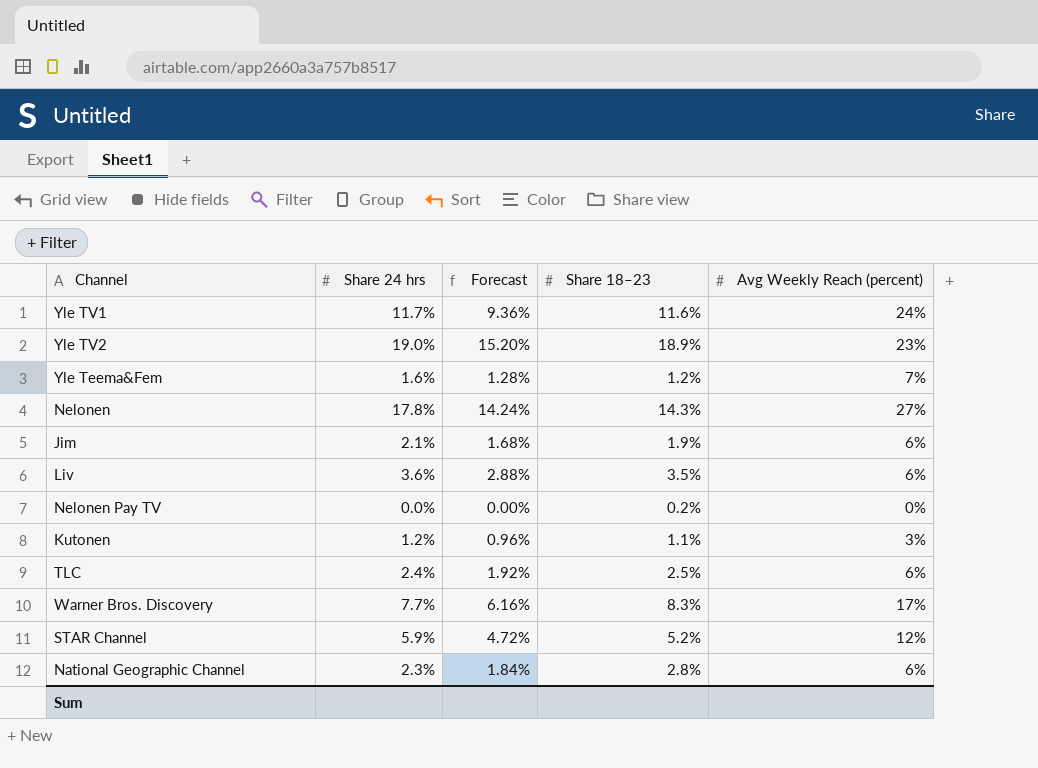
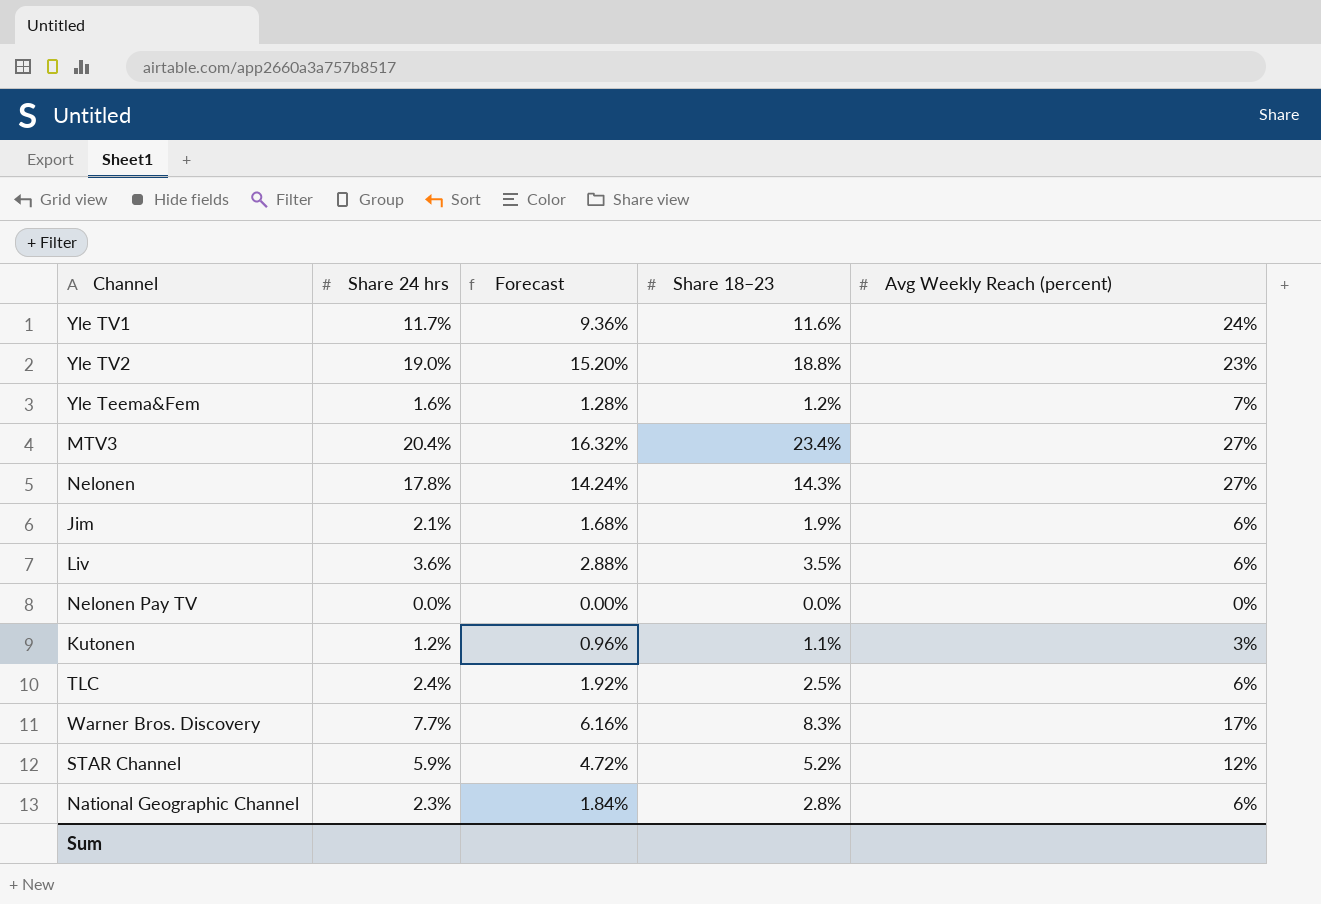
Yle TV2 | Share 18–23: 18.9% -> 18.8%
row MTV3: none -> 20.4% | 16.32% | 23.4% | 27%
Nelonen Pay TV | Share 18–23: 0.2% -> 0.0%

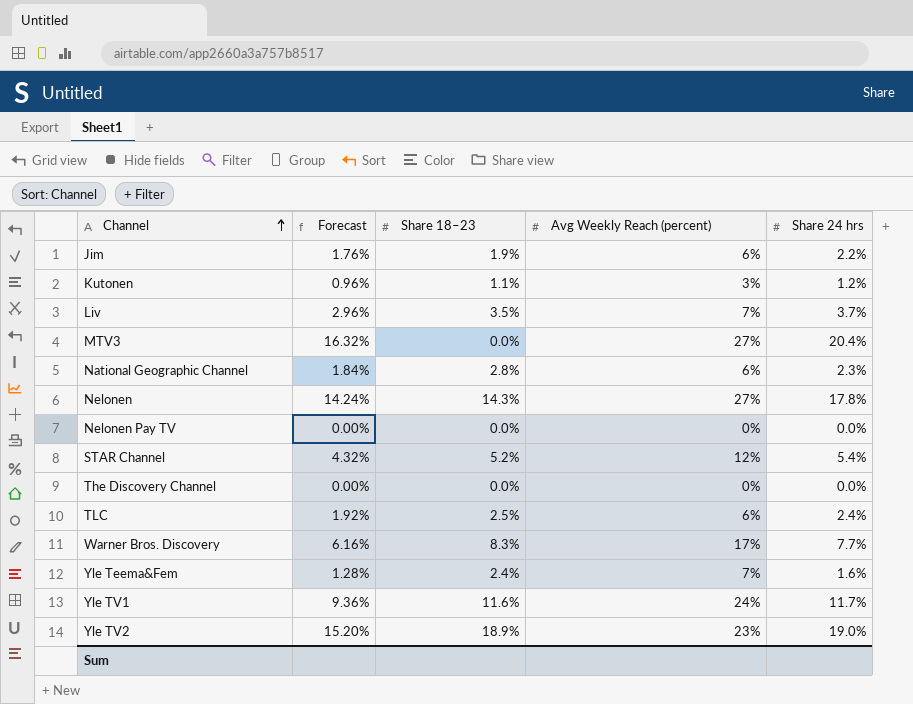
row order: none -> Channel ascending
column Share 24 hrs | position: 2 -> 5
Jim | Forecast: 1.68% -> 1.76%
Jim | Share 24 hrs: 2.1% -> 2.2%
Liv | Forecast: 2.88% -> 2.96%
Liv | Avg Weekly Reach (percent): 6% -> 7%
Liv | Share 24 hrs: 3.6% -> 3.7%
MTV3 | Share 18–23: 23.4% -> 0.0%
STAR Channel | Forecast: 4.72% -> 4.32%
STAR Channel | Share 24 hrs: 5.9% -> 5.4%
row The Discovery Channel: none -> 0.00% | 0.0% | 0% | 0.0%
Yle Teema&Fem | Share 18–23: 1.2% -> 2.4%
Yle TV2 | Share 18–23: 18.8% -> 18.9%

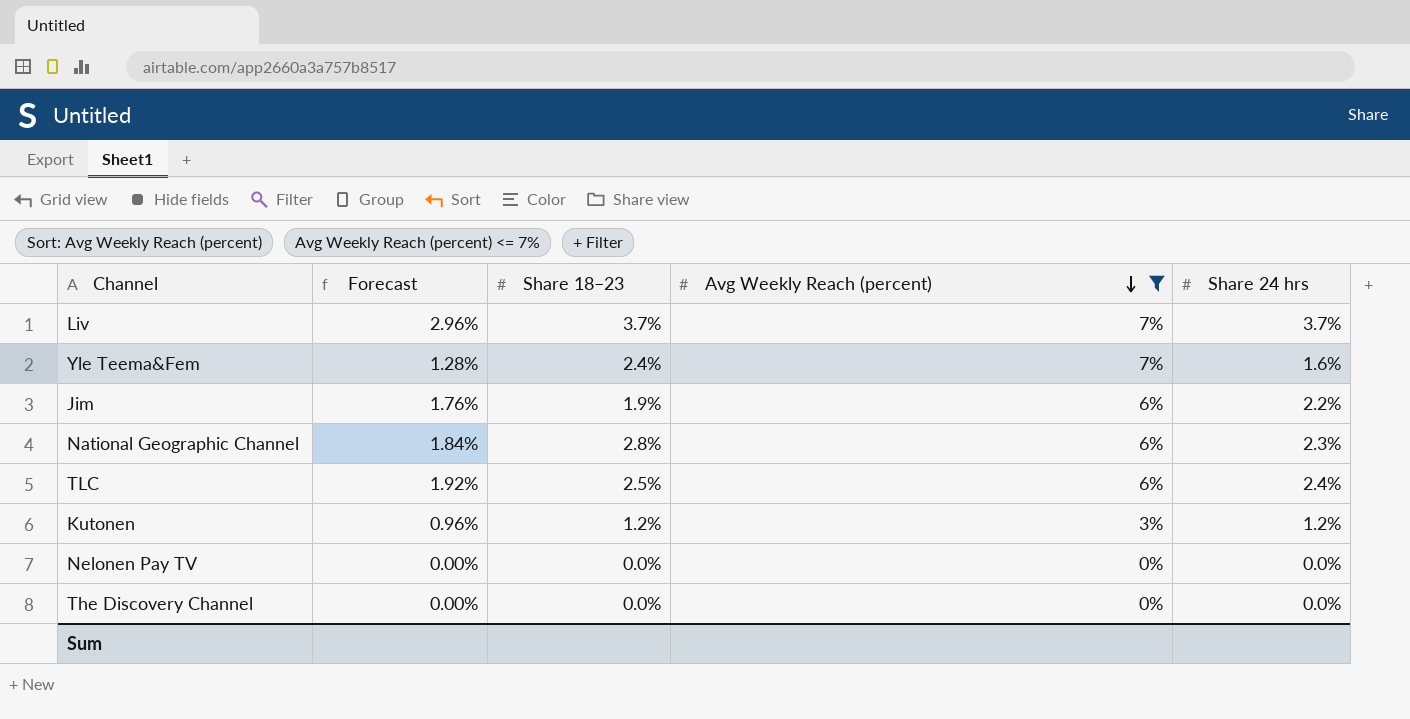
filter: none -> Avg Weekly Reach (percent) <= 7%
row order: Channel ascending -> Avg Weekly Reach (percent) descending
Liv | Share 18–23: 3.5% -> 3.7%
Kutonen | Share 18–23: 1.1% -> 1.2%

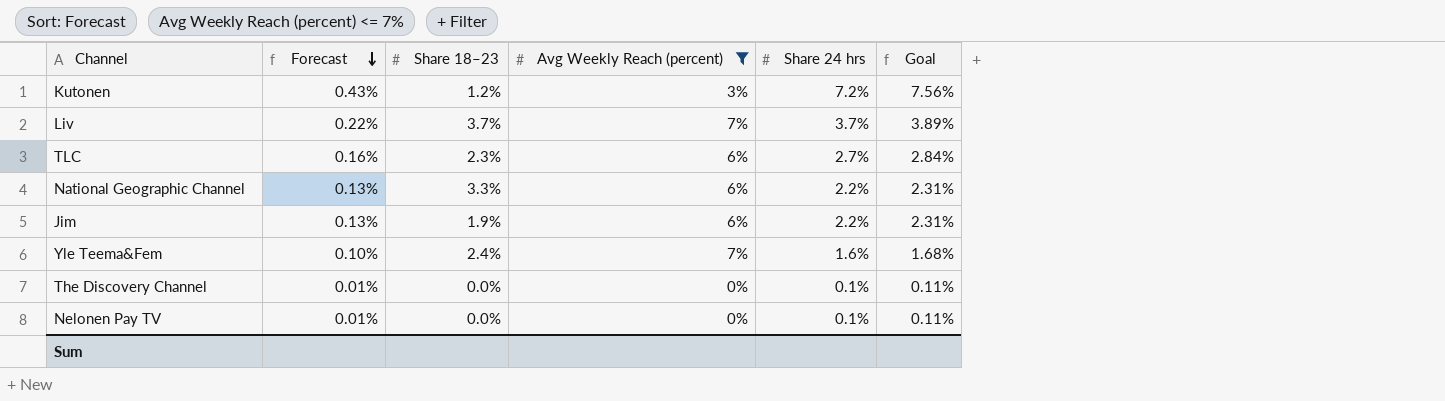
row order: Avg Weekly Reach (percent) descending -> Forecast descending
column Forecast | formula: [Share 24 hrs] * 0.8 -> [Share 24 hrs] * 0.06
column Goal | formula: none -> [Share 24 hrs] * 1.05
Kutonen | Share 24 hrs: 1.2% -> 7.2%
TLC | Share 18–23: 2.5% -> 2.3%
TLC | Share 24 hrs: 2.4% -> 2.7%
National Geographic Channel | Share 18–23: 2.8% -> 3.3%
National Geographic Channel | Share 24 hrs: 2.3% -> 2.2%
The Discovery Channel | Share 24 hrs: 0.0% -> 0.1%
Nelonen Pay TV | Share 24 hrs: 0.0% -> 0.1%

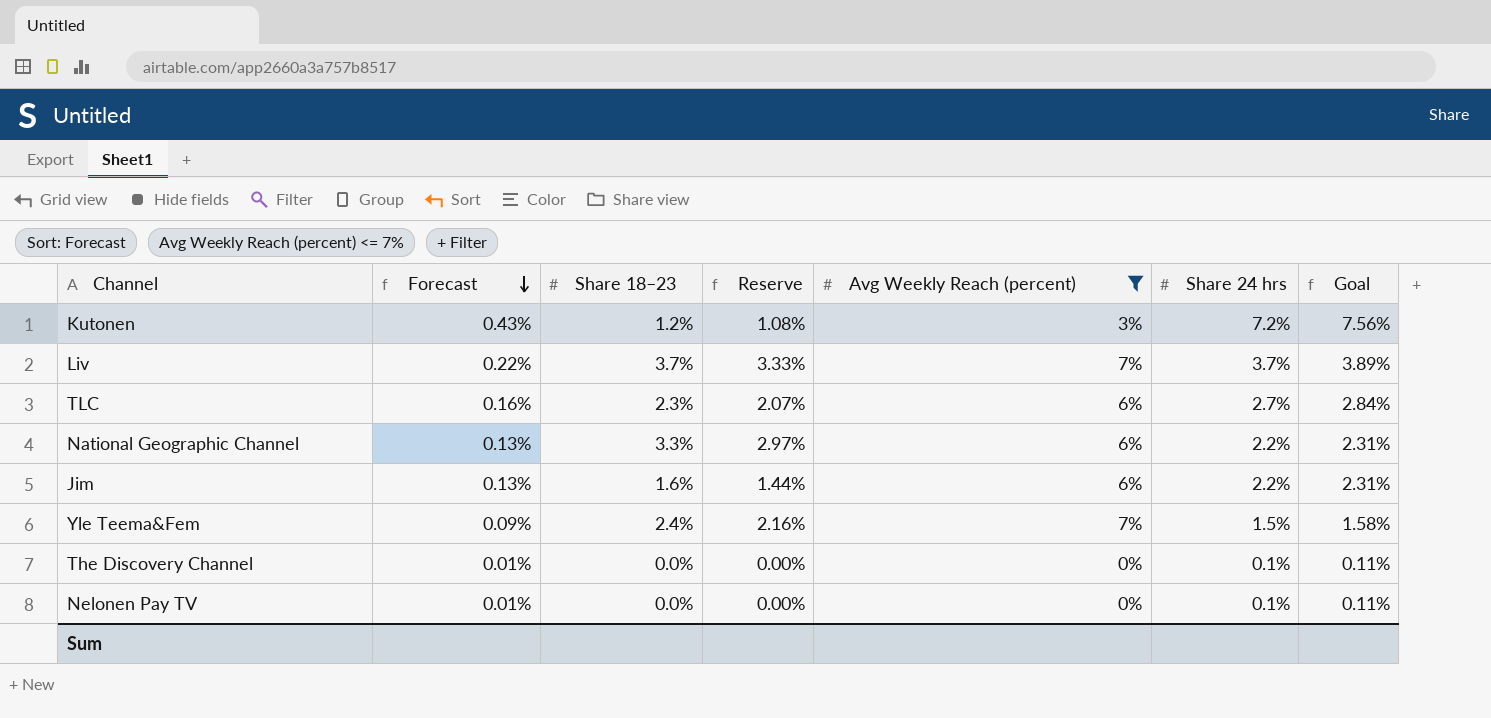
column Reserve | formula: none -> [Share 18–23] * 0.9
Jim | Share 18–23: 1.9% -> 1.6%
Yle Teema&Fem | Forecast: 0.10% -> 0.09%
Yle Teema&Fem | Share 24 hrs: 1.6% -> 1.5%
Yle Teema&Fem | Goal: 1.68% -> 1.58%

